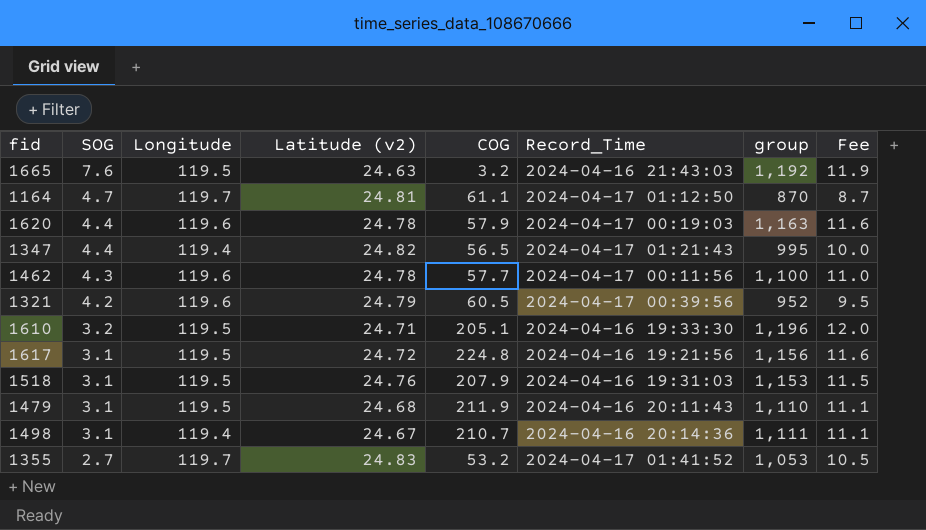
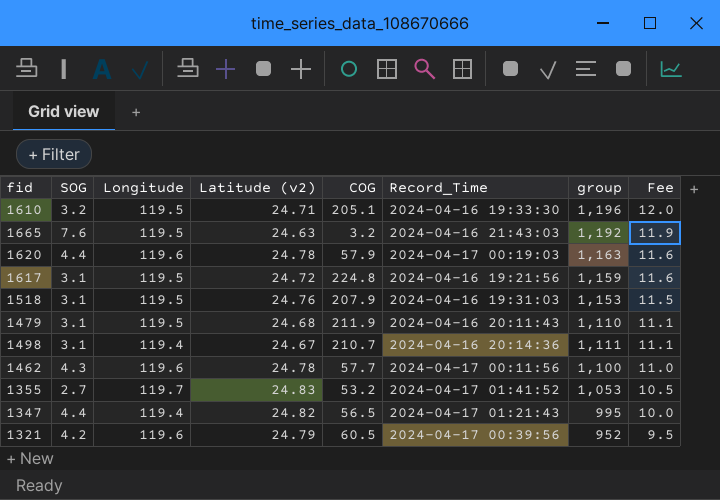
row order: SOG descending -> Fee descending
row 1164: 4.7 | 119.7 | 24.81 | 61.1 | 2024-04-17 01:12:50 | 870 | 8.7 -> none
1617 | group: 1,156 -> 1,159

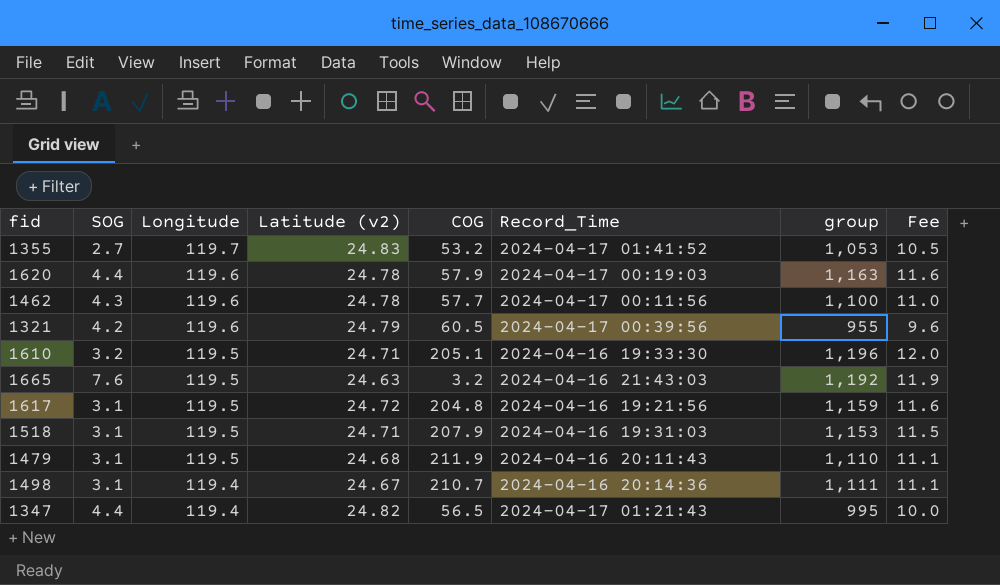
row order: Fee descending -> Longitude descending
1321 | group: 952 -> 955
1321 | Fee: 9.5 -> 9.6
1617 | COG: 224.8 -> 204.8
1518 | Latitude (v2): 24.76 -> 24.71

